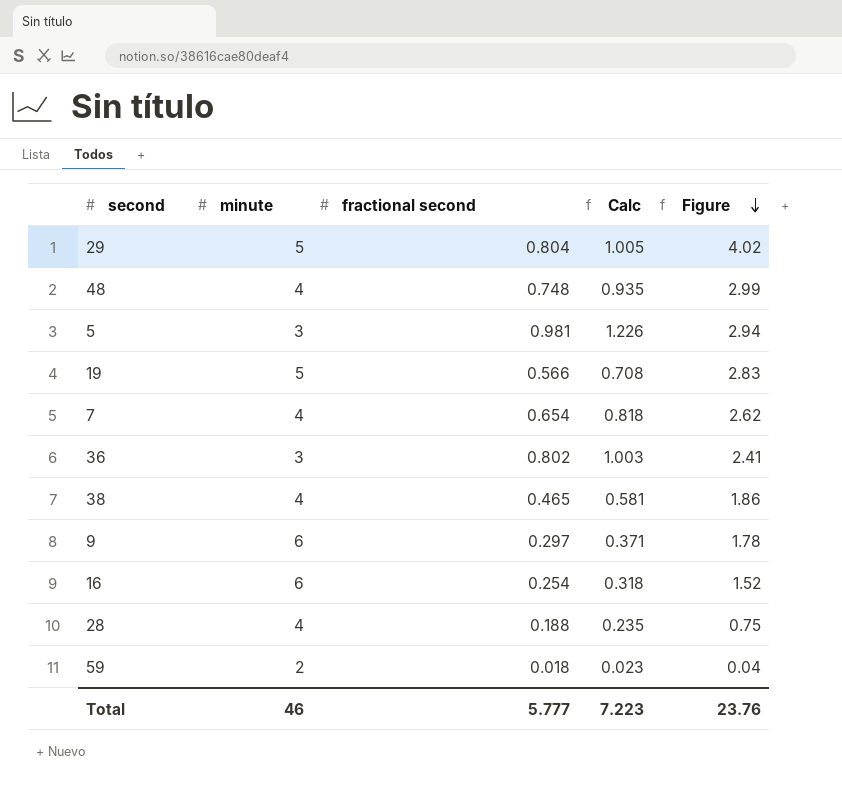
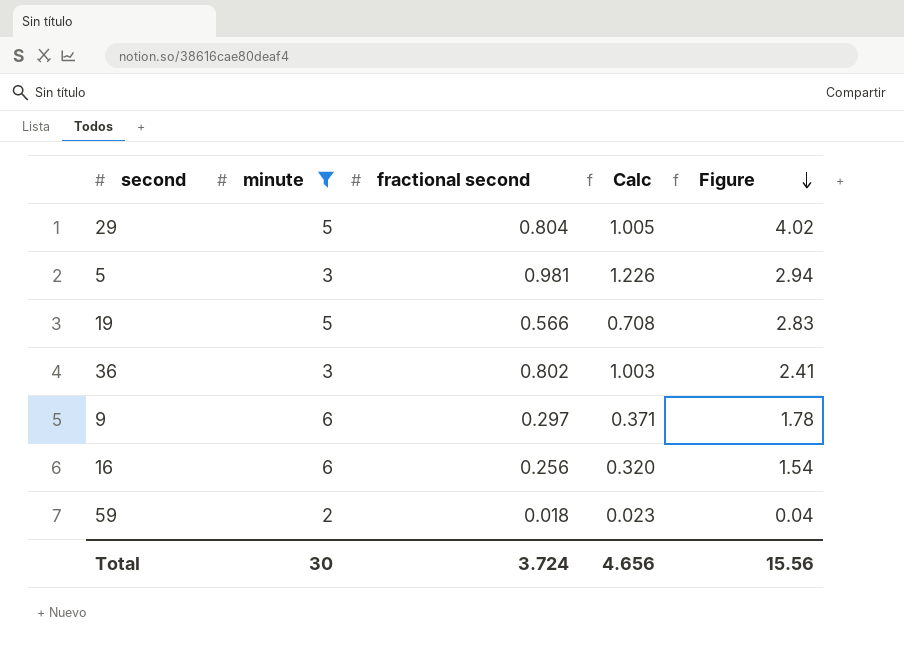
filter: none -> minute != 4
16 | fractional second: 0.254 -> 0.256
16 | Calc: 0.318 -> 0.320
16 | Figure: 1.52 -> 1.54
Total | minute: 46 -> 30
Total | fractional second: 5.777 -> 3.724
Total | Calc: 7.223 -> 4.656
Total | Figure: 23.76 -> 15.56

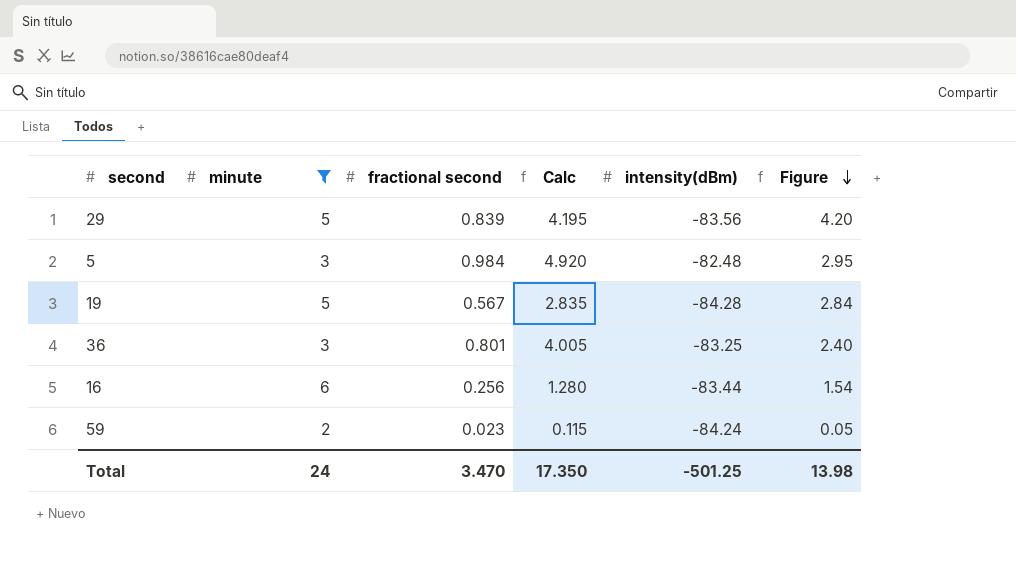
column Calc | formula: [fractional second] * 1.25 -> [fractional second] * 5
column intensity(dBm) | position: none -> 5
row 9: 6 | 0.297 | 0.371 | 1.78 -> none
29 | fractional second: 0.804 -> 0.839
29 | Figure: 4.02 -> 4.20
5 | fractional second: 0.981 -> 0.984
5 | Figure: 2.94 -> 2.95
19 | fractional second: 0.566 -> 0.567
19 | Figure: 2.83 -> 2.84
36 | fractional second: 0.802 -> 0.801
36 | Figure: 2.41 -> 2.40
59 | fractional second: 0.018 -> 0.023
59 | Figure: 0.04 -> 0.05
Total | minute: 30 -> 24
Total | fractional second: 3.724 -> 3.470
Total | Calc: 4.656 -> 17.350
Total | Figure: 15.56 -> 13.98

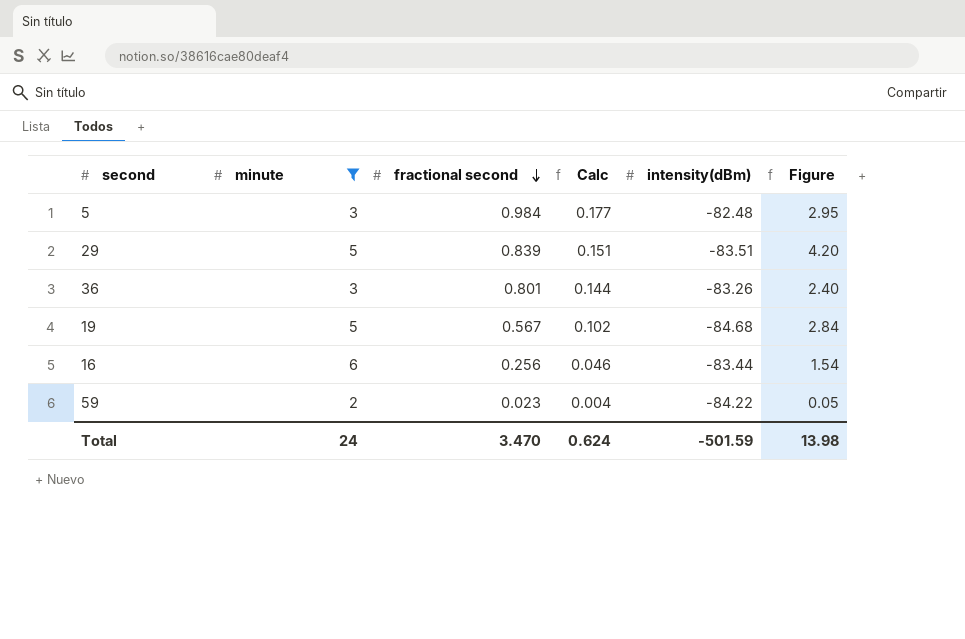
row order: Figure descending -> fractional second descending
column Calc | formula: [fractional second] * 5 -> [fractional second] * 0.18
29 | intensity(dBm): -83.56 -> -83.51
36 | intensity(dBm): -83.25 -> -83.26
19 | intensity(dBm): -84.28 -> -84.68
59 | intensity(dBm): -84.24 -> -84.22
Total | Calc: 17.350 -> 0.624
Total | intensity(dBm): -501.25 -> -501.59

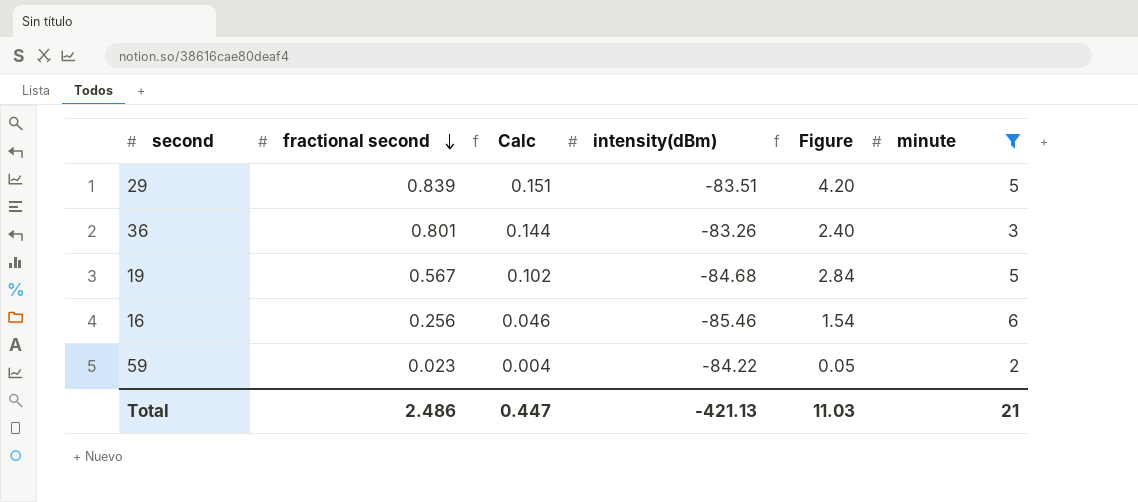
column minute | position: 2 -> 6
row 5: 3 | 0.984 | 0.177 | -82.48 | 2.95 -> none
16 | intensity(dBm): -83.44 -> -85.46
Total | fractional second: 3.470 -> 2.486
Total | Calc: 0.624 -> 0.447
Total | intensity(dBm): -501.59 -> -421.13
Total | Figure: 13.98 -> 11.03
Total | minute: 24 -> 21

